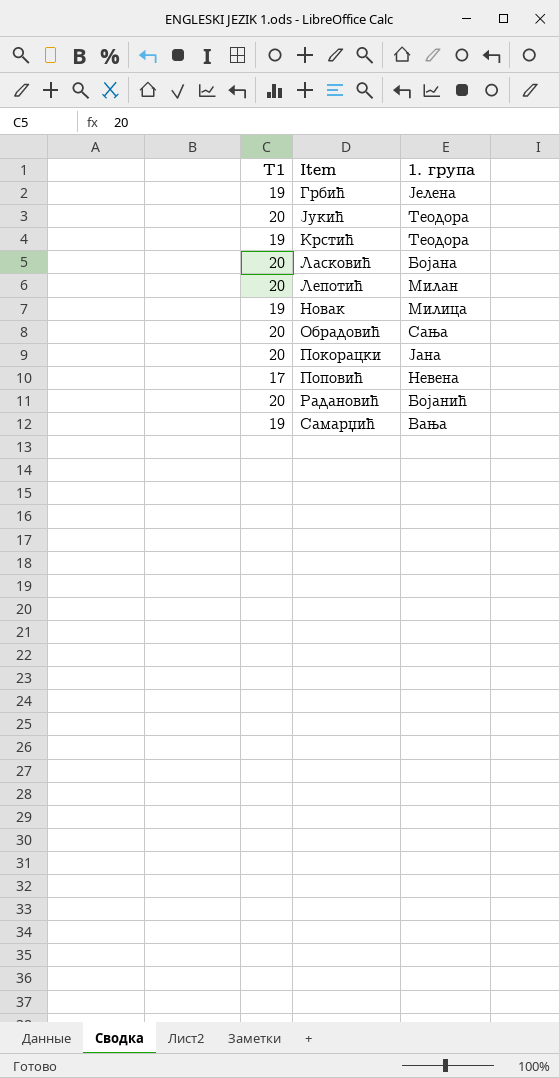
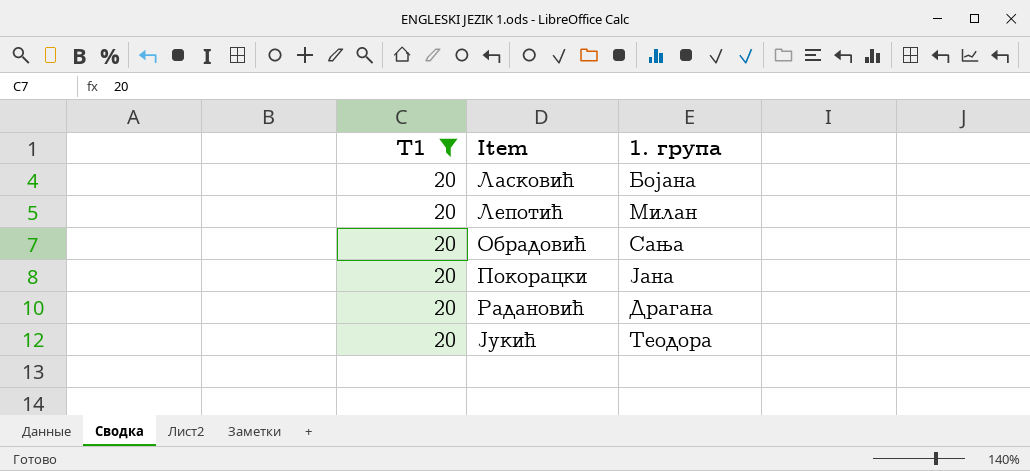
filter: none -> T1 = 20
row order: none -> Item ascending
Радановић | 1. група: Бојанић -> Драгана

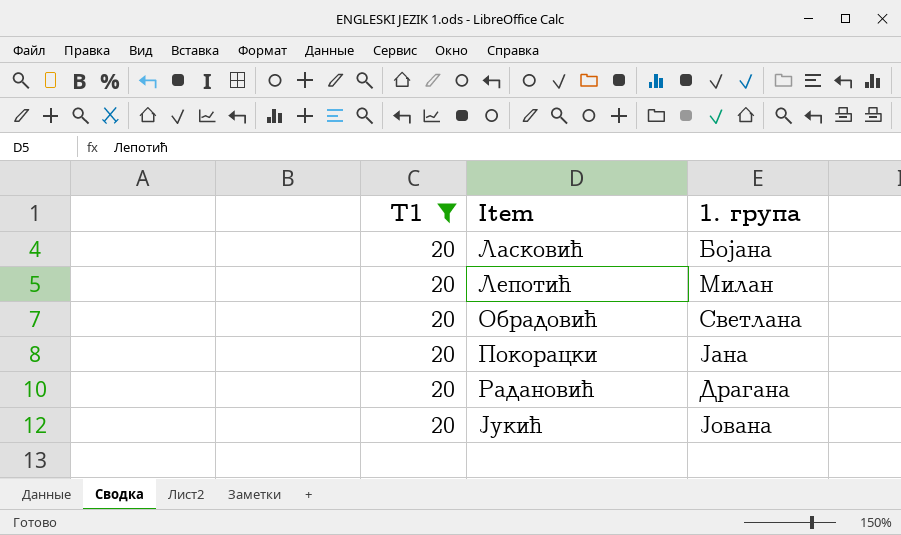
Обрадовић | 1. група: Сања -> Светлана
Јукић | 1. група: Теодора -> Јована

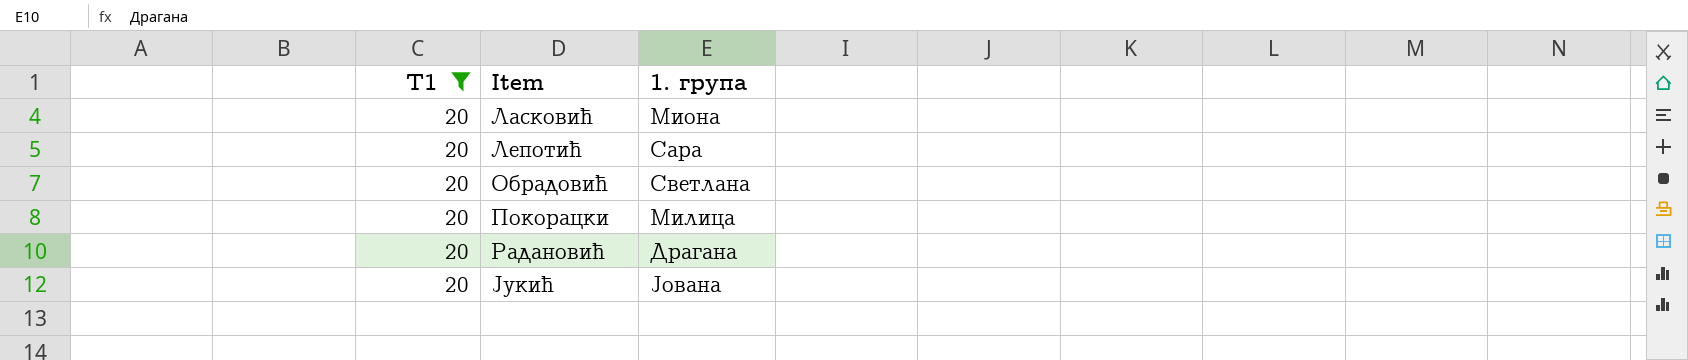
Ласковић | 1. група: Бојана -> Миона
Лепотић | 1. група: Милан -> Сара
Покорацки | 1. група: Јана -> Милица

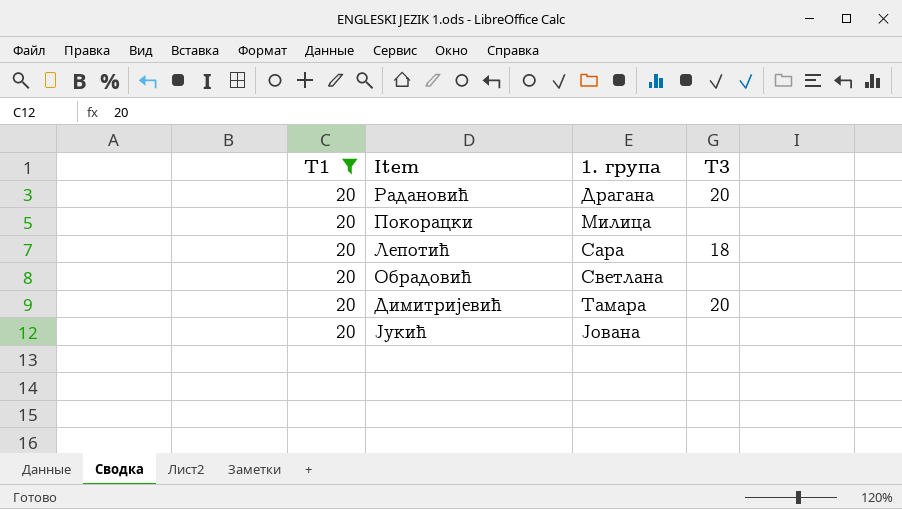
row order: Item ascending -> 1. група ascending
column T3 | position: none -> 4
row Ласковић: 20 | Миона -> none
row Димитријевић: none -> 20 | Тамара | 20

